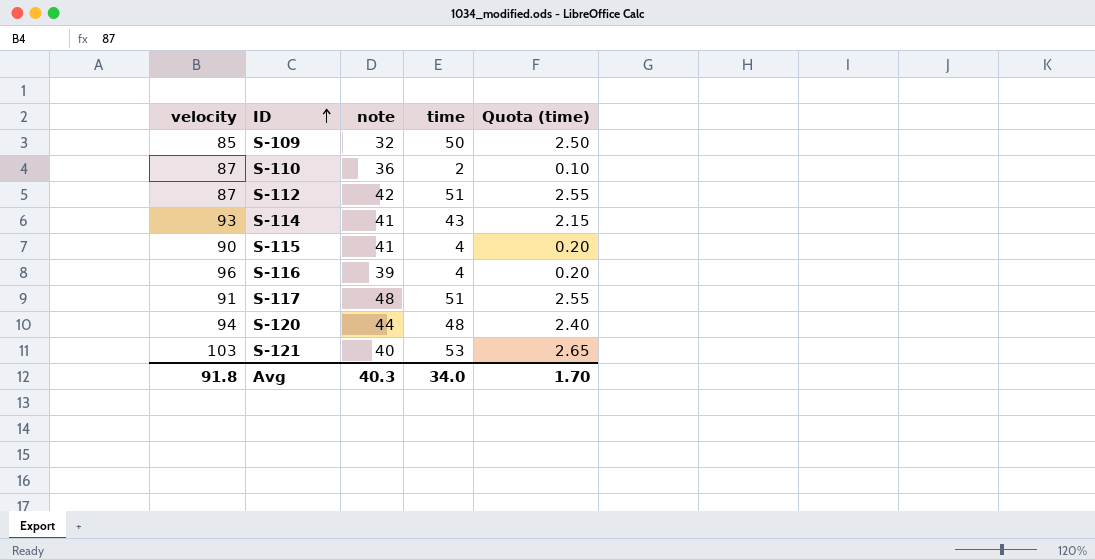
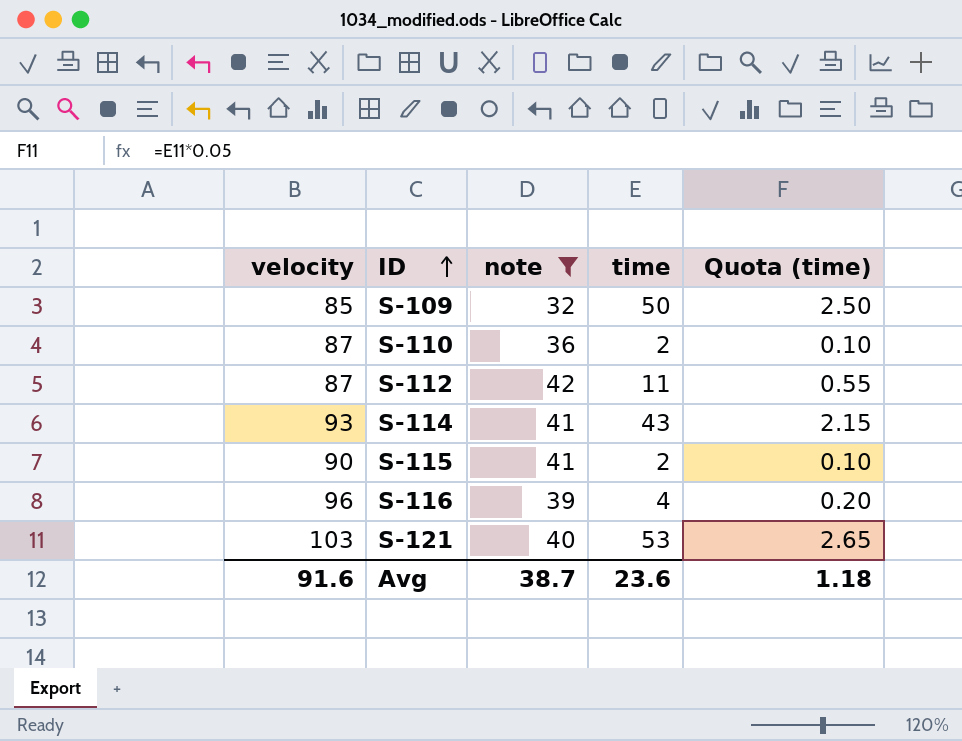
filter: none -> note <= 42
S-112 | time: 51 -> 11
S-112 | Quota (time): 2.55 -> 0.55
S-115 | time: 4 -> 2
S-115 | Quota (time): 0.20 -> 0.10
Avg | velocity: 91.8 -> 91.6
Avg | note: 40.3 -> 38.7
Avg | time: 34.0 -> 23.6
Avg | Quota (time): 1.70 -> 1.18

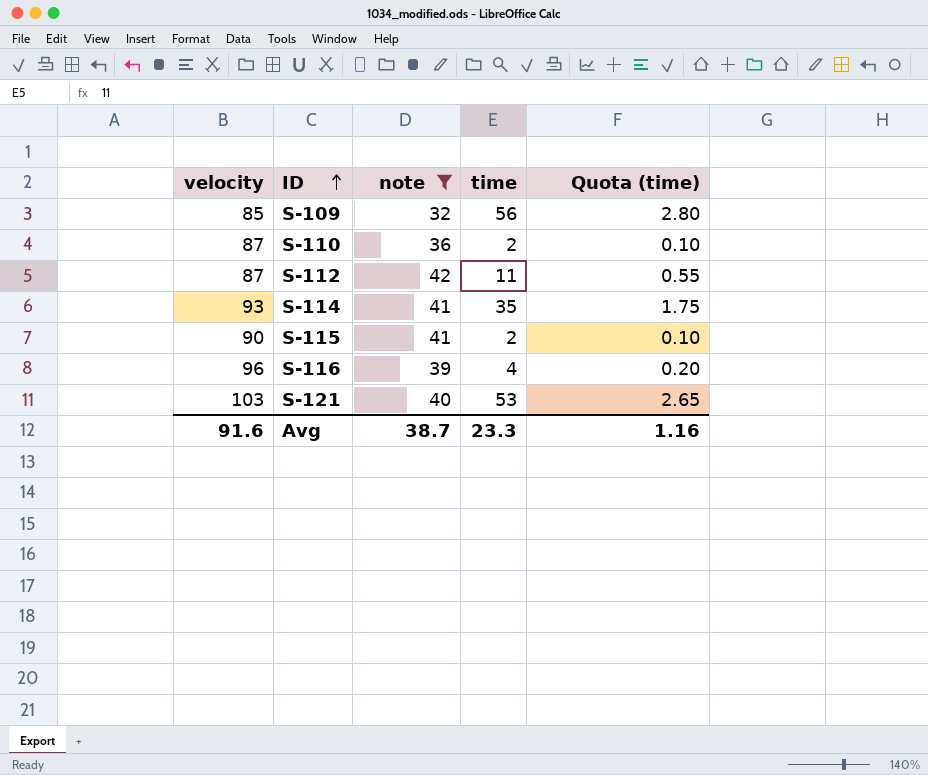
S-109 | time: 50 -> 56
S-109 | Quota (time): 2.50 -> 2.80
S-114 | time: 43 -> 35
S-114 | Quota (time): 2.15 -> 1.75
Avg | time: 23.6 -> 23.3
Avg | Quota (time): 1.18 -> 1.16

